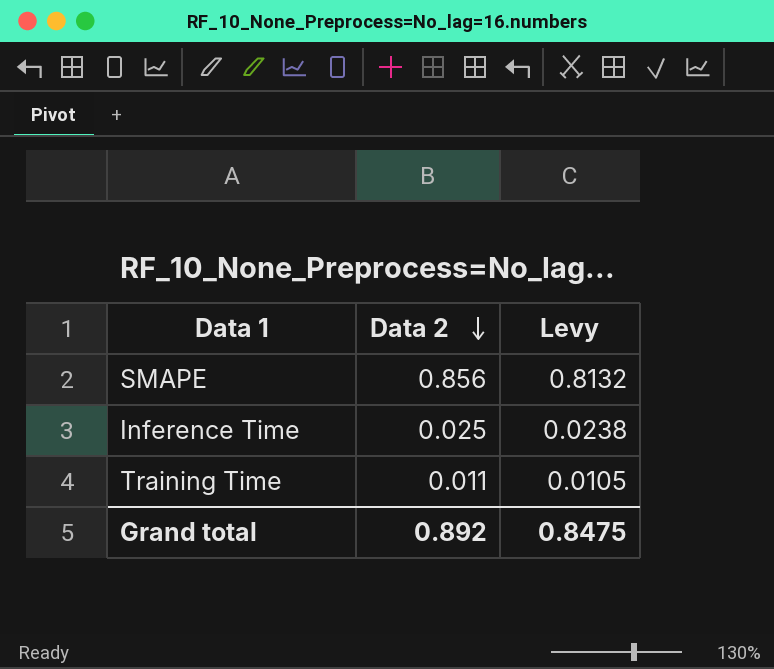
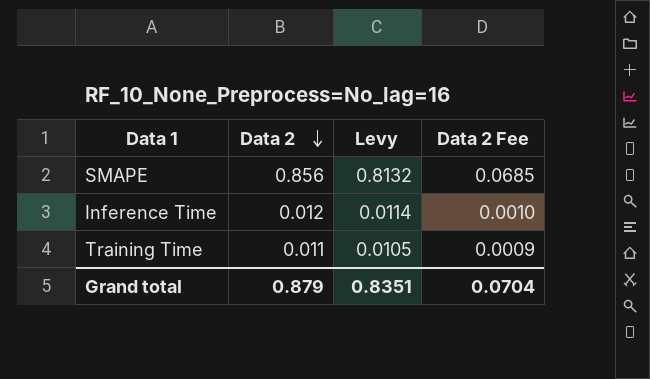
column Data 2 Fee | formula: none -> [Data 2] * 0.08
Inference Time | Data 2: 0.025 -> 0.012
Inference Time | Levy: 0.0238 -> 0.0114
Grand total | Data 2: 0.892 -> 0.879
Grand total | Levy: 0.8475 -> 0.8351

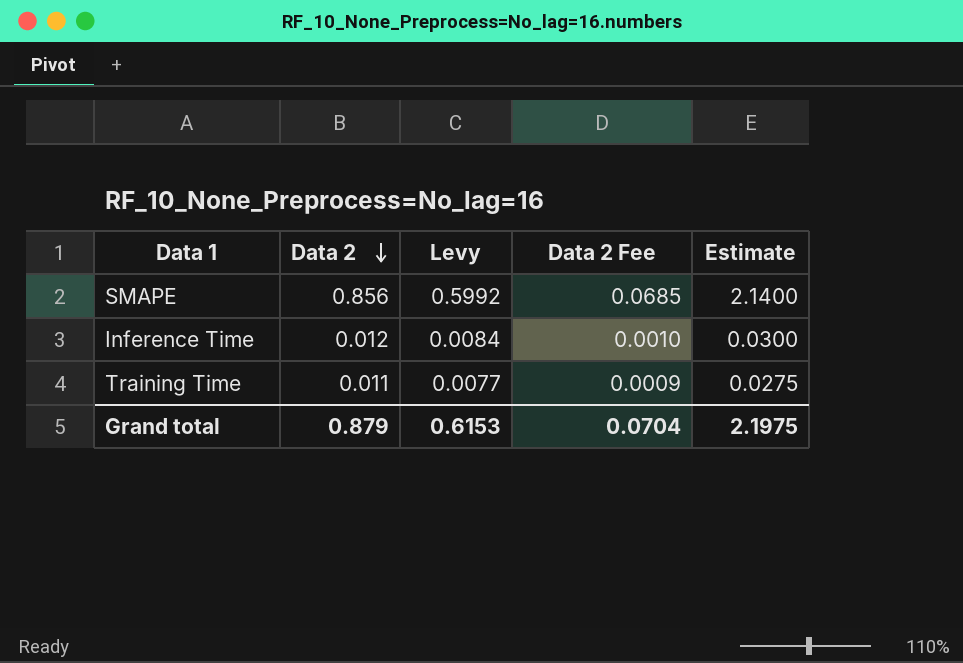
column Levy | formula: [Data 2] * 0.95 -> [Data 2] * 0.7
column Estimate | formula: none -> [Data 2] * 2.5
Grand total | Levy: 0.8351 -> 0.6153

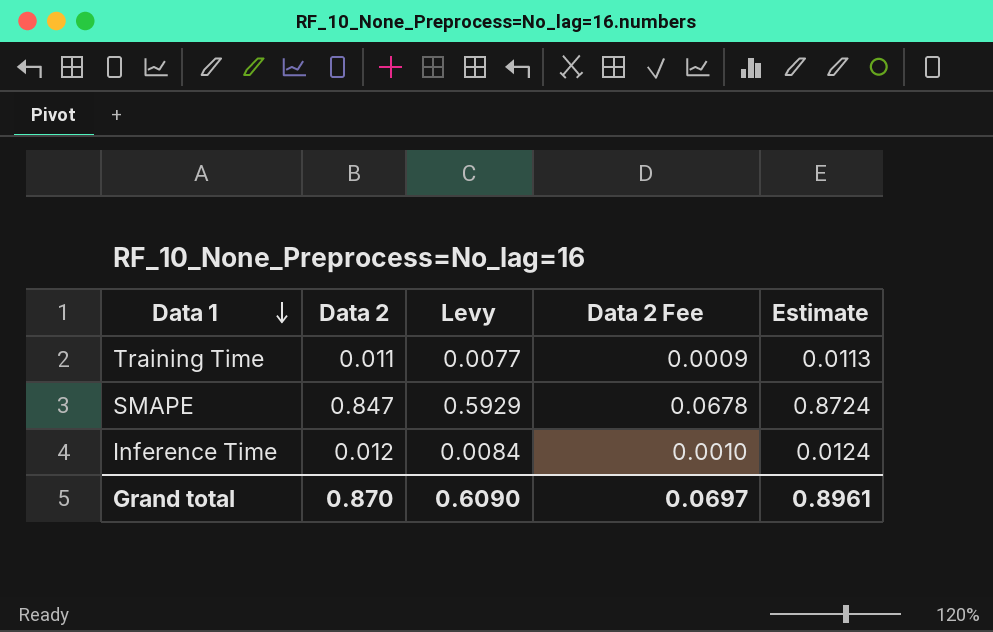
row order: Data 2 descending -> Data 1 descending
column Estimate | formula: [Data 2] * 2.5 -> [Data 2] * 1.03
SMAPE | Data 2: 0.856 -> 0.847
SMAPE | Levy: 0.5992 -> 0.5929
SMAPE | Data 2 Fee: 0.0685 -> 0.0678
Grand total | Data 2: 0.879 -> 0.870
Grand total | Levy: 0.6153 -> 0.6090
Grand total | Data 2 Fee: 0.0704 -> 0.0697
Grand total | Estimate: 2.1975 -> 0.8961

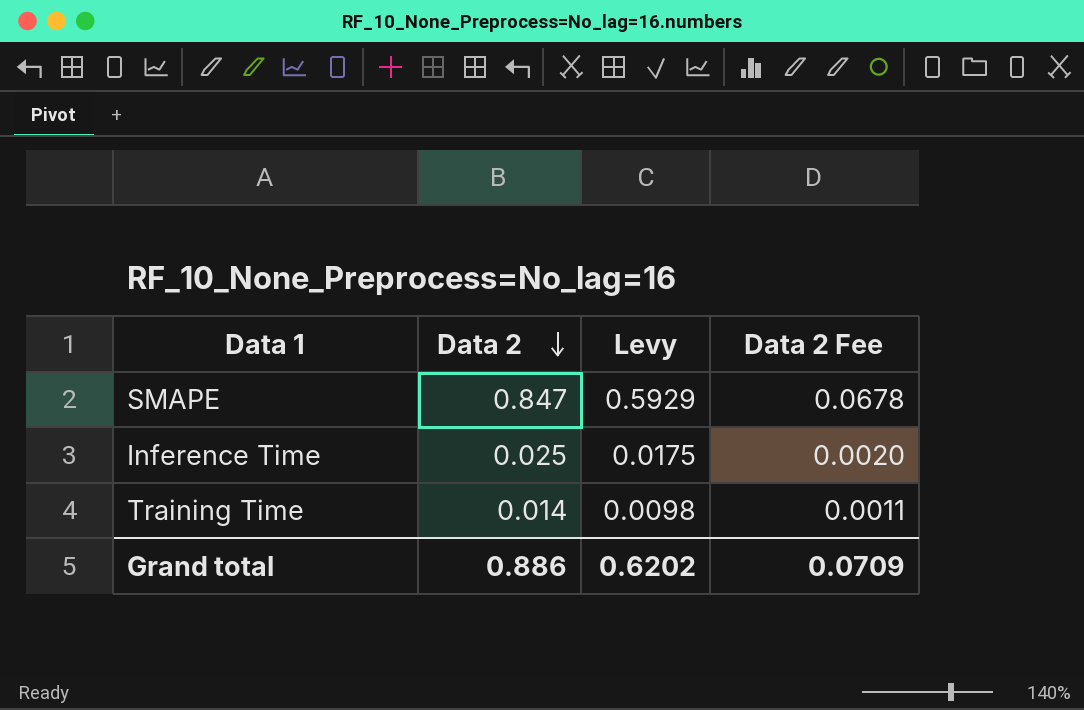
row order: Data 1 descending -> Data 2 descending
column Estimate | formula: [Data 2] * 1.03 -> none
Inference Time | Data 2: 0.012 -> 0.025
Inference Time | Levy: 0.0084 -> 0.0175
Inference Time | Data 2 Fee: 0.0010 -> 0.0020
Training Time | Data 2: 0.011 -> 0.014
Training Time | Levy: 0.0077 -> 0.0098
Training Time | Data 2 Fee: 0.0009 -> 0.0011
Grand total | Data 2: 0.870 -> 0.886
Grand total | Levy: 0.6090 -> 0.6202
Grand total | Data 2 Fee: 0.0697 -> 0.0709

